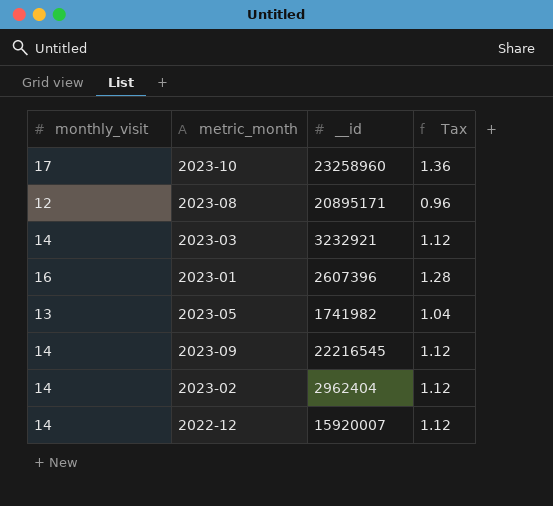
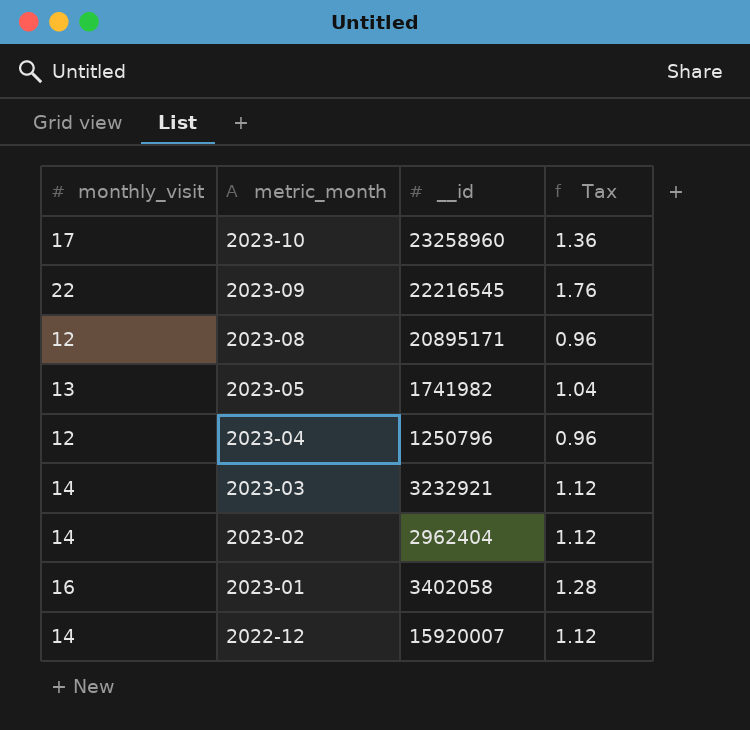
row order: none -> metric_month descending
2023-09 | monthly_visit: 14 -> 22
2023-09 | Tax: 1.12 -> 1.76
row 2023-04: none -> 12 | 1250796 | 0.96
2023-01 | __id: 2607396 -> 3402058

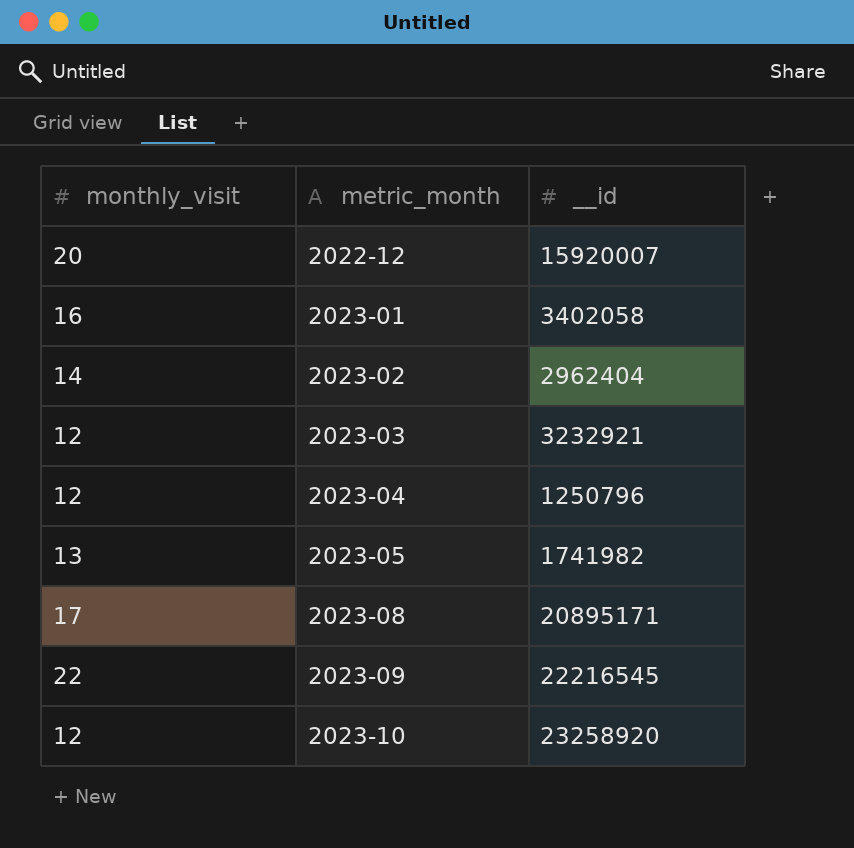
row order: metric_month descending -> metric_month ascending
column Tax | formula: [monthly_visit] * 0.08 -> none
2022-12 | monthly_visit: 14 -> 20
2023-03 | monthly_visit: 14 -> 12
2023-08 | monthly_visit: 12 -> 17
2023-10 | monthly_visit: 17 -> 12
2023-10 | __id: 23258960 -> 23258920

